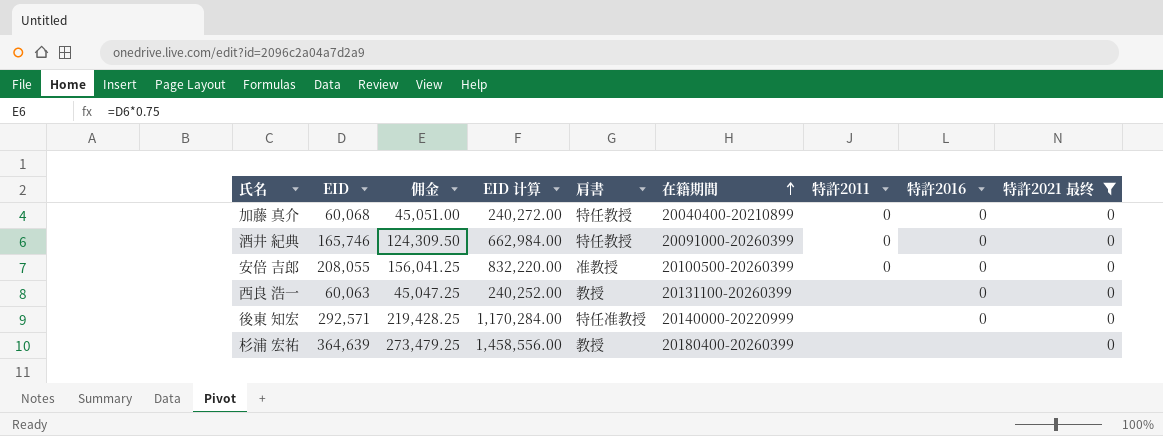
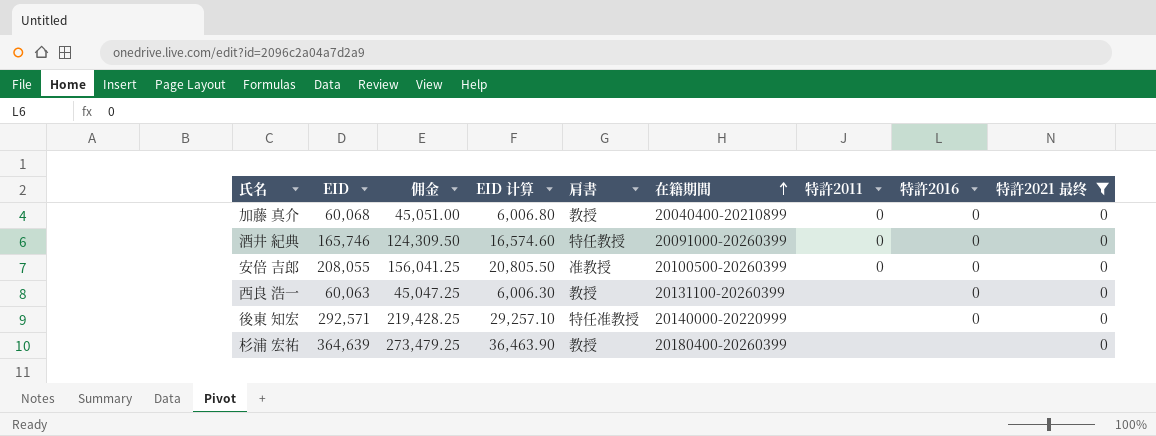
column EID 计算 | formula: [EID] * 4 -> [EID] * 0.1
加藤 真介 | 肩書: 特任教授 -> 教授

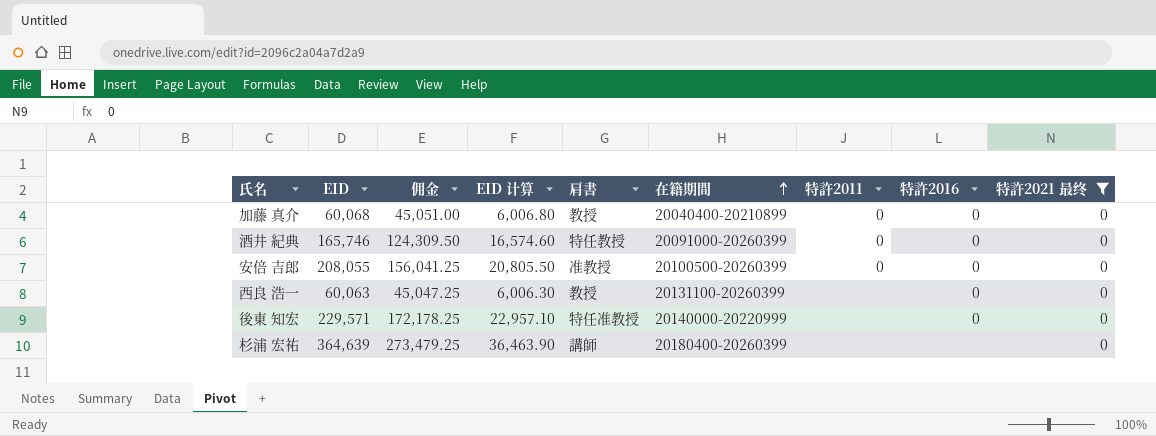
後東 知宏 | EID: 292,571 -> 229,571
後東 知宏 | 佣金: 219,428.25 -> 172,178.25
後東 知宏 | EID 计算: 29,257.10 -> 22,957.10
杉浦 宏祐 | 肩書: 教授 -> 講師

